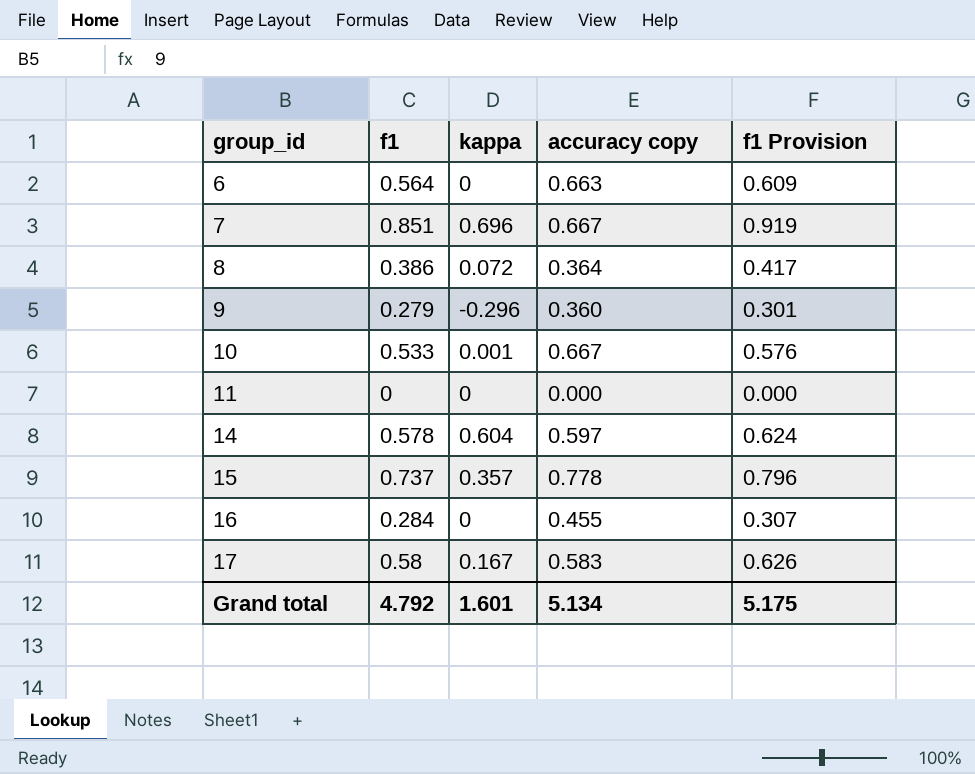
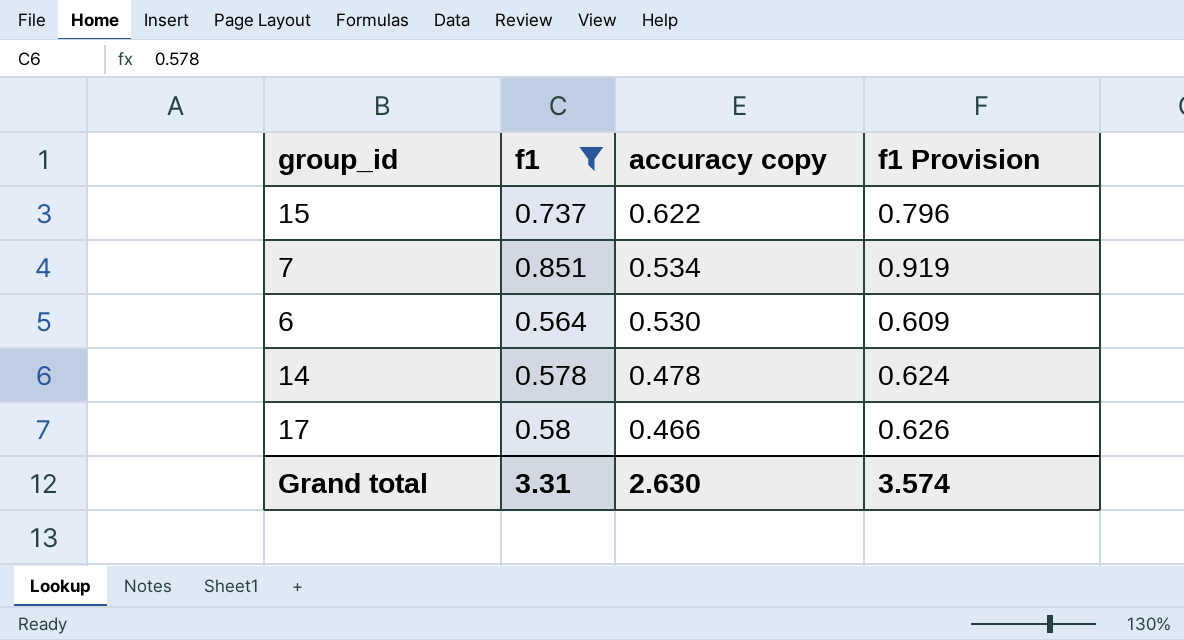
filter: none -> f1 >= 0.564
row order: group_id ascending -> accuracy copy descending
column kappa | position: 3 -> none
15 | accuracy copy: 0.778 -> 0.622
7 | accuracy copy: 0.667 -> 0.534
6 | accuracy copy: 0.663 -> 0.530
14 | accuracy copy: 0.597 -> 0.478
17 | accuracy copy: 0.583 -> 0.466
Grand total | f1: 4.792 -> 3.31
Grand total | accuracy copy: 5.134 -> 2.630
Grand total | f1 Provision: 5.175 -> 3.574

